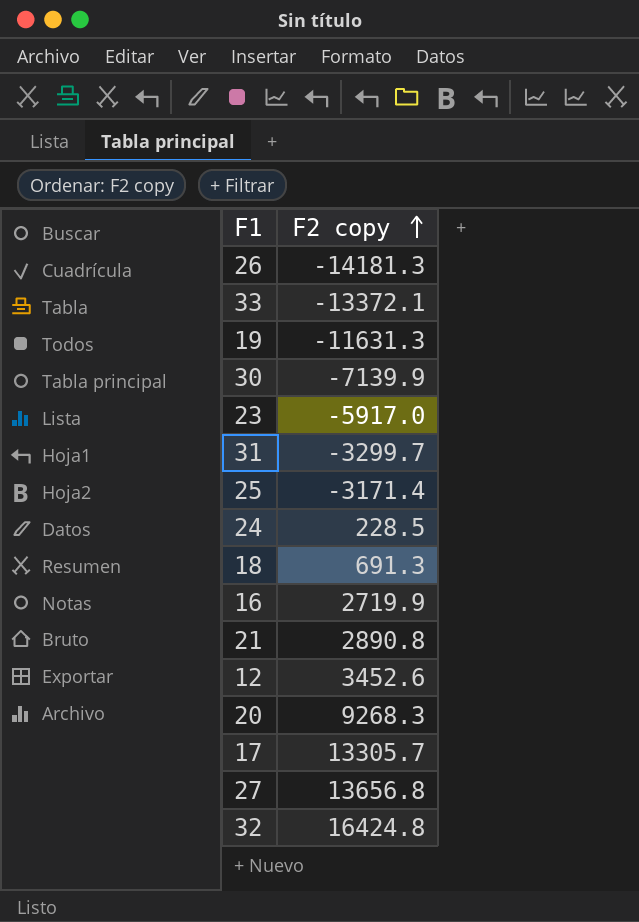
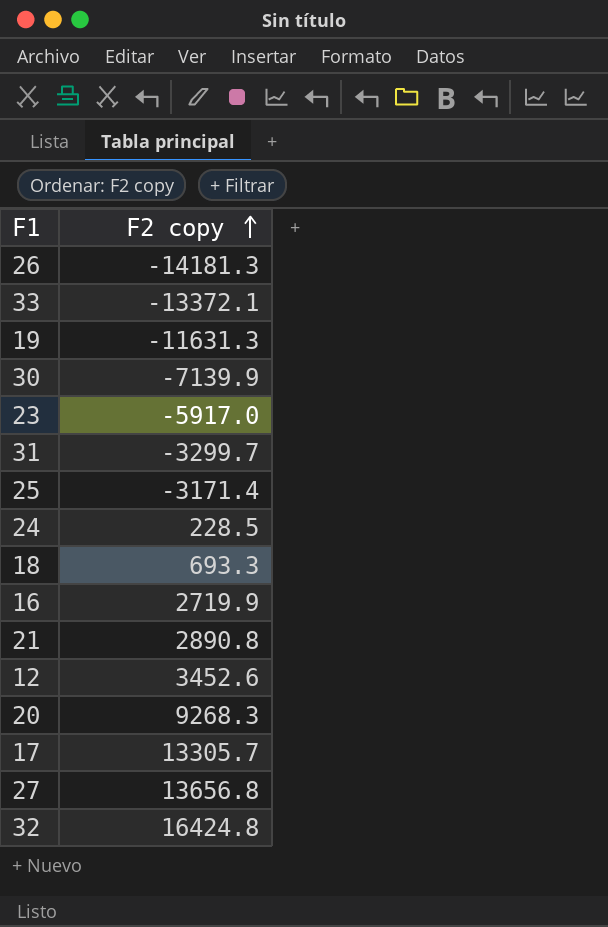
18 | F2 copy: 691.3 -> 693.3

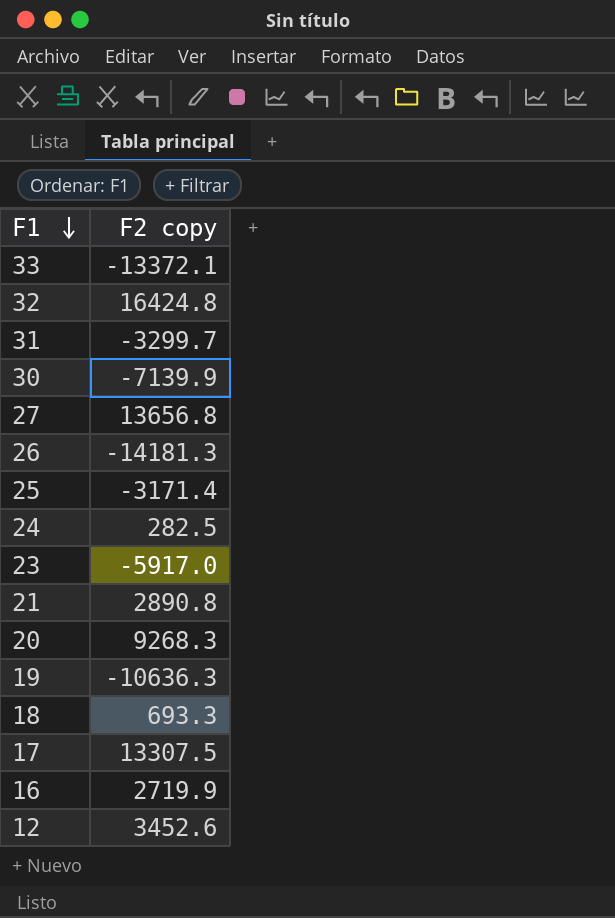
row order: F2 copy ascending -> F1 descending
24 | F2 copy: 228.5 -> 282.5
19 | F2 copy: -11631.3 -> -10636.3
17 | F2 copy: 13305.7 -> 13307.5

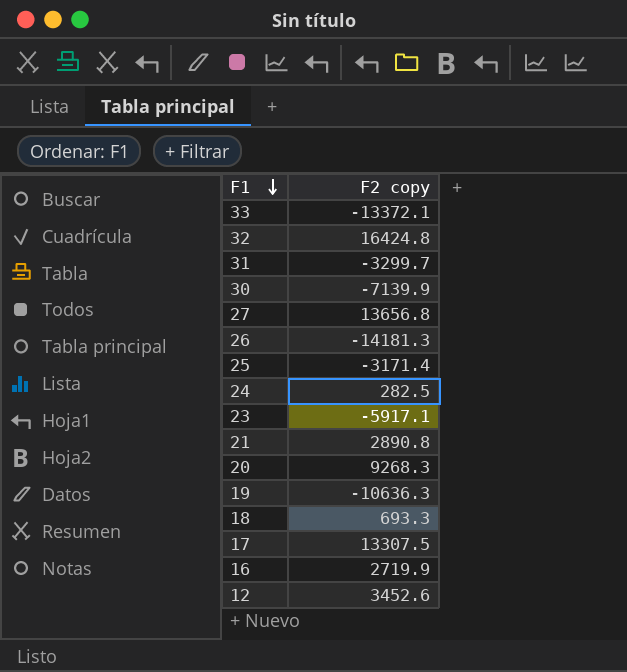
23 | F2 copy: -5917.0 -> -5917.1

